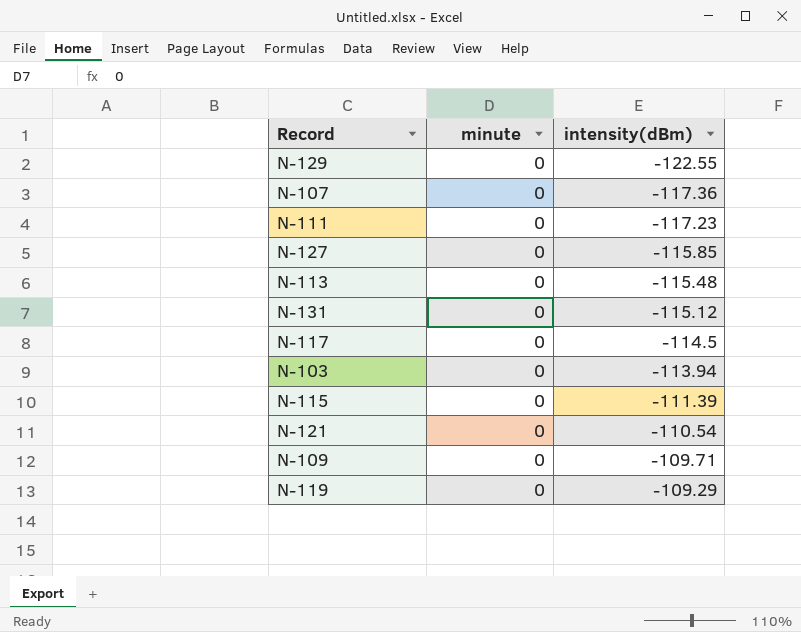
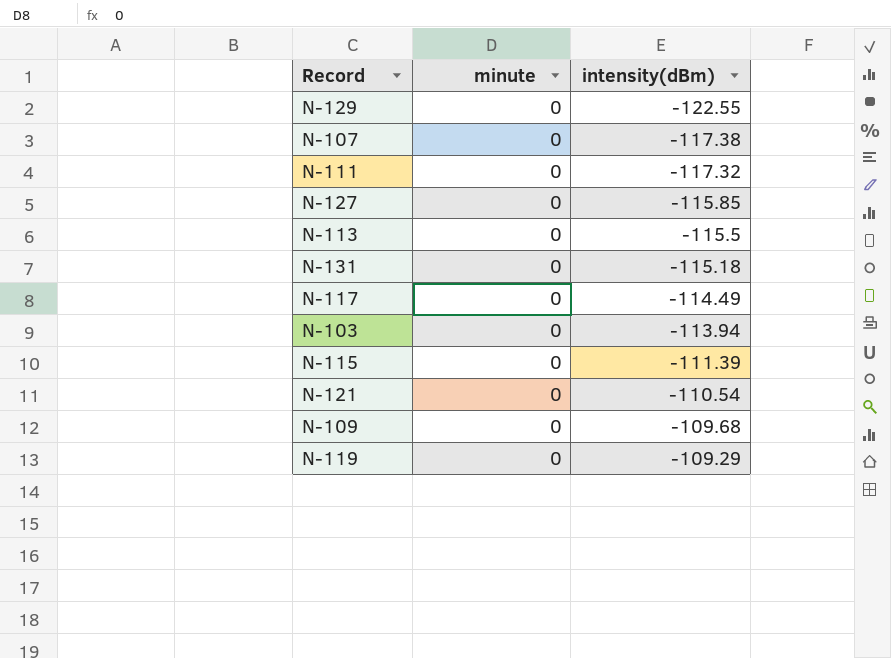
N-107 | intensity(dBm): -117.36 -> -117.38
N-111 | intensity(dBm): -117.23 -> -117.32
N-113 | intensity(dBm): -115.48 -> -115.5
N-131 | intensity(dBm): -115.12 -> -115.18
N-117 | intensity(dBm): -114.5 -> -114.49
N-109 | intensity(dBm): -109.71 -> -109.68

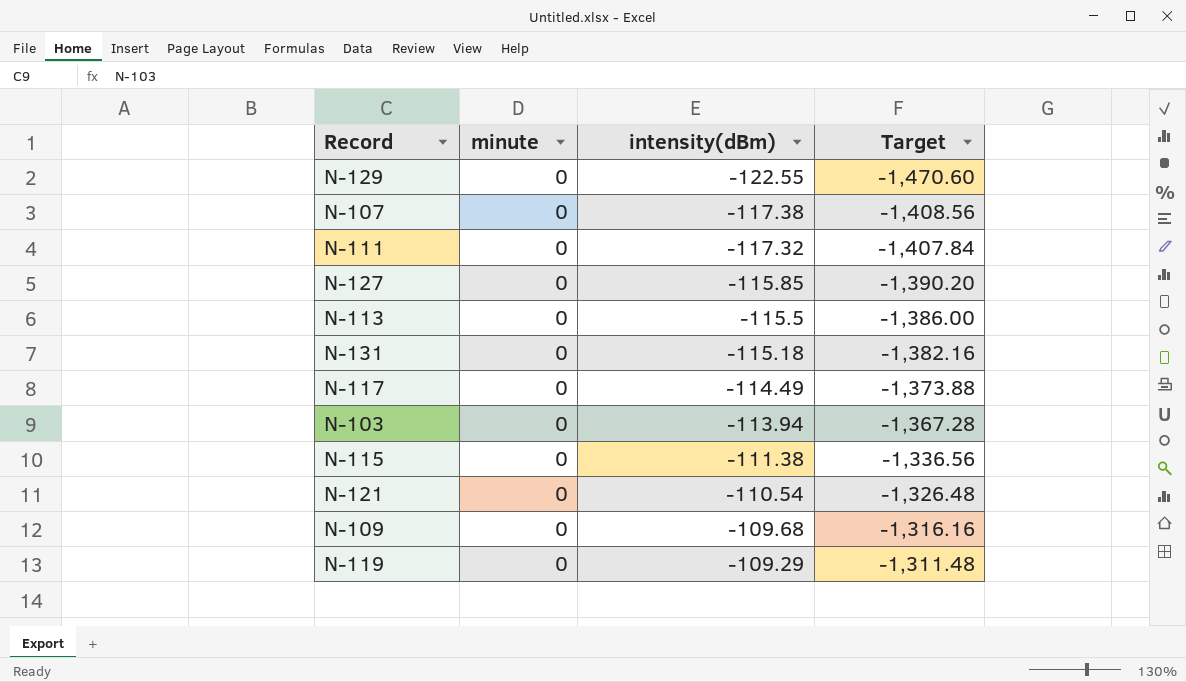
column Target | formula: none -> [intensity(dBm)] * 12
N-115 | intensity(dBm): -111.39 -> -111.38

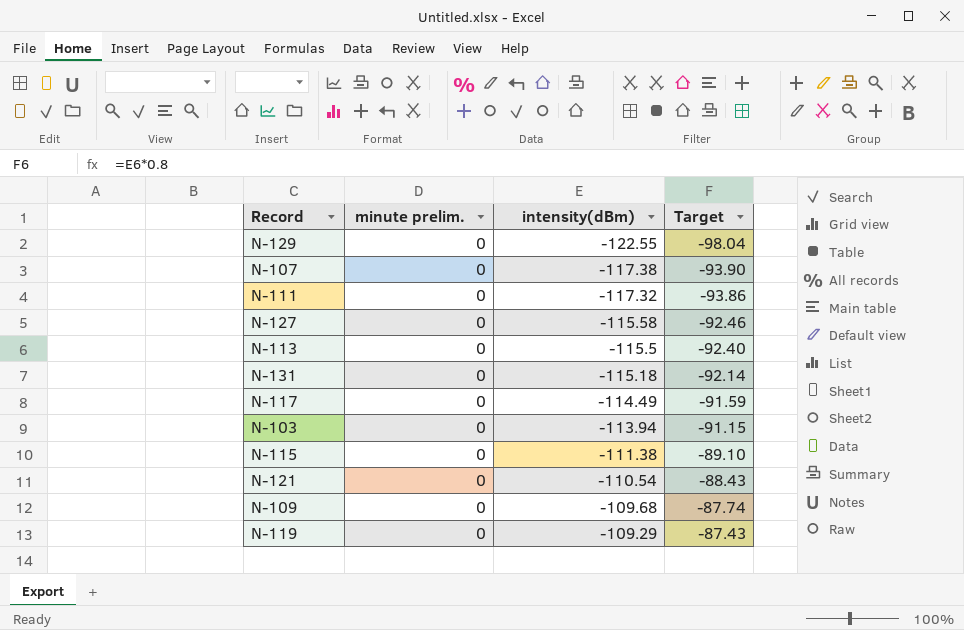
column name: minute -> minute prelim.
column Target | formula: [intensity(dBm)] * 12 -> [intensity(dBm)] * 0.8
N-127 | intensity(dBm): -115.85 -> -115.58

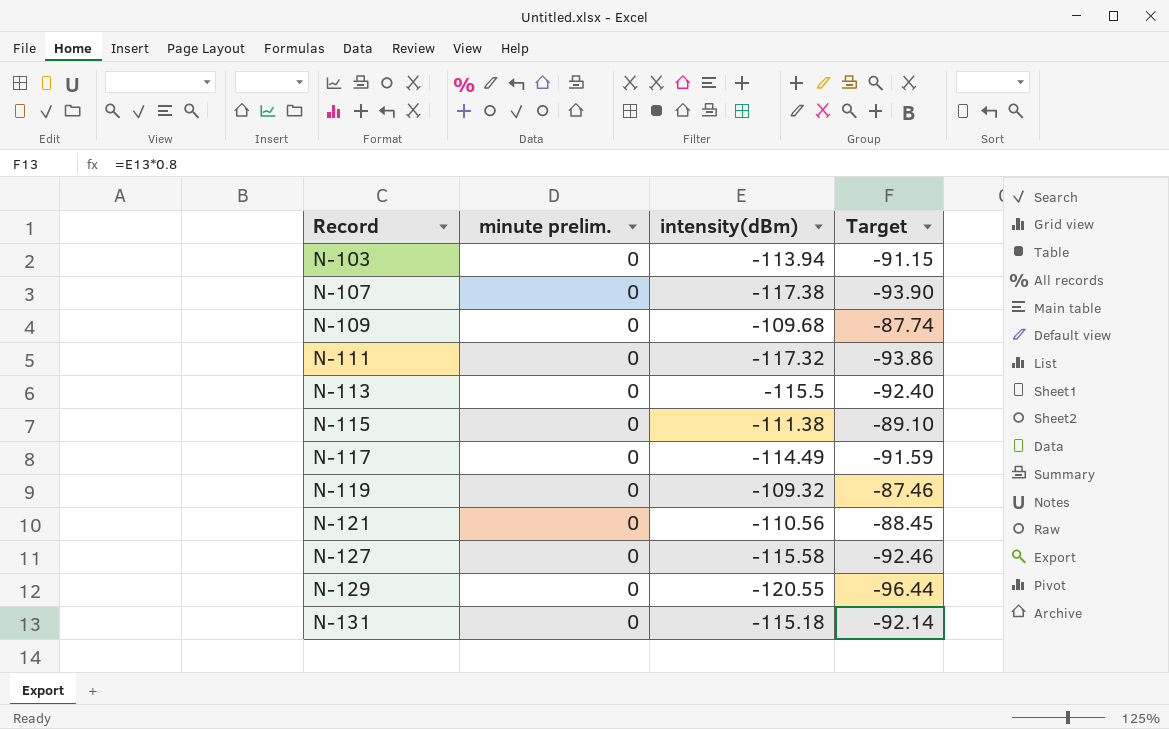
row order: intensity(dBm) ascending -> Record ascending
N-119 | intensity(dBm): -109.29 -> -109.32
N-119 | Target: -87.43 -> -87.46
N-121 | intensity(dBm): -110.54 -> -110.56
N-121 | Target: -88.43 -> -88.45
N-129 | intensity(dBm): -122.55 -> -120.55
N-129 | Target: -98.04 -> -96.44

